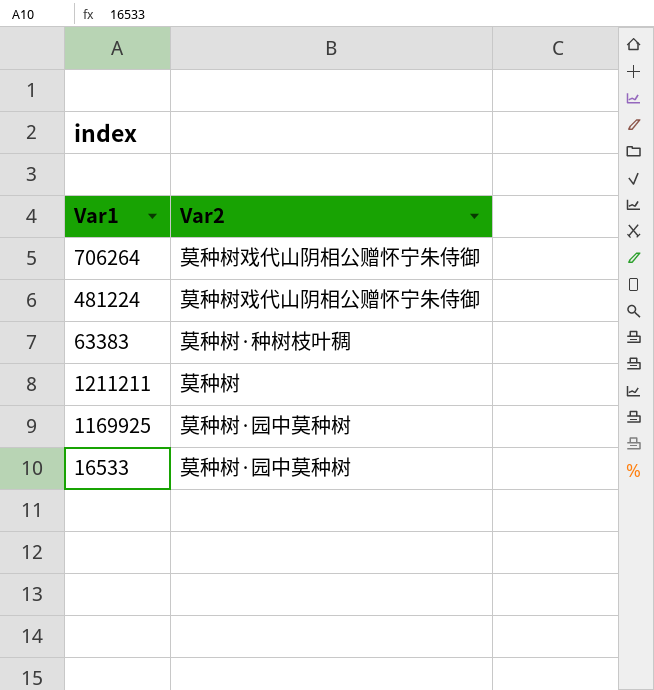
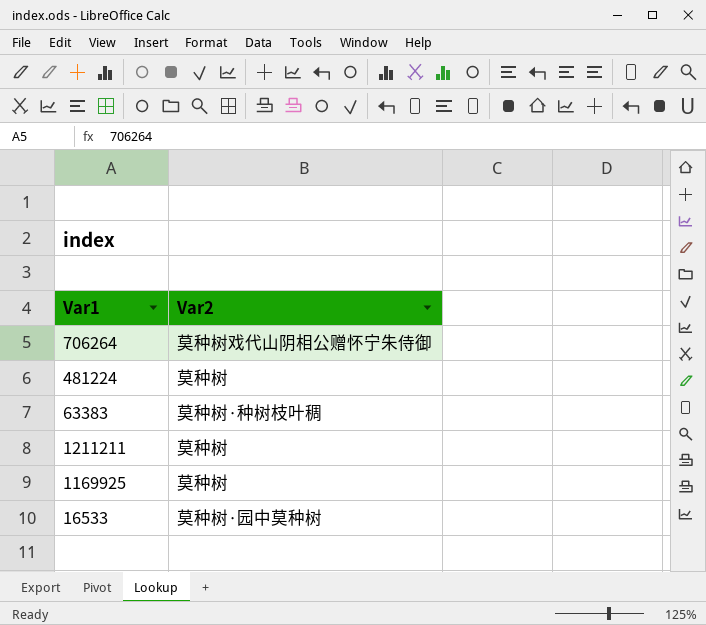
481224 | Var2: 莫种树戏代山阴相公赠怀宁朱侍御 -> 莫种树
1169925 | Var2: 莫种树·园中莫种树 -> 莫种树

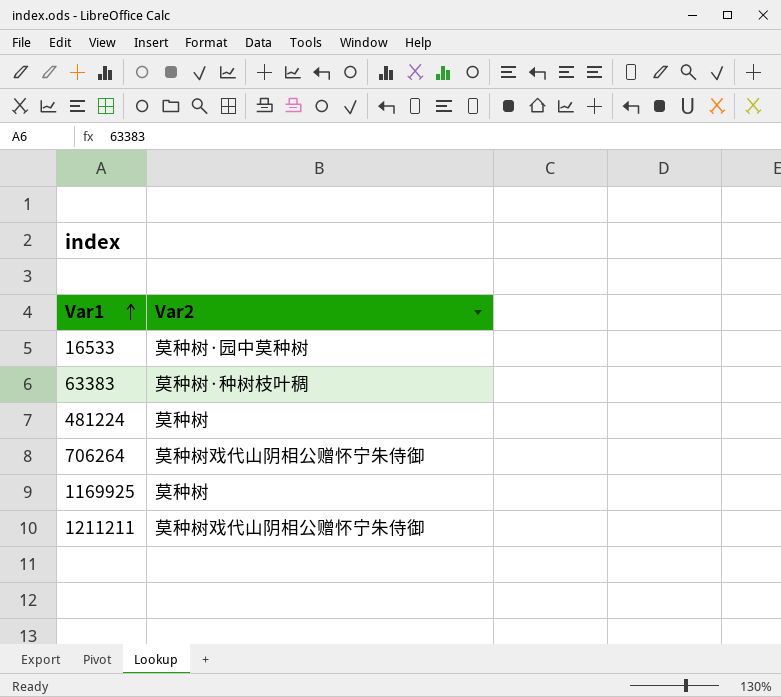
row order: none -> Var1 ascending
1211211 | Var2: 莫种树 -> 莫种树戏代山阴相公赠怀宁朱侍御

